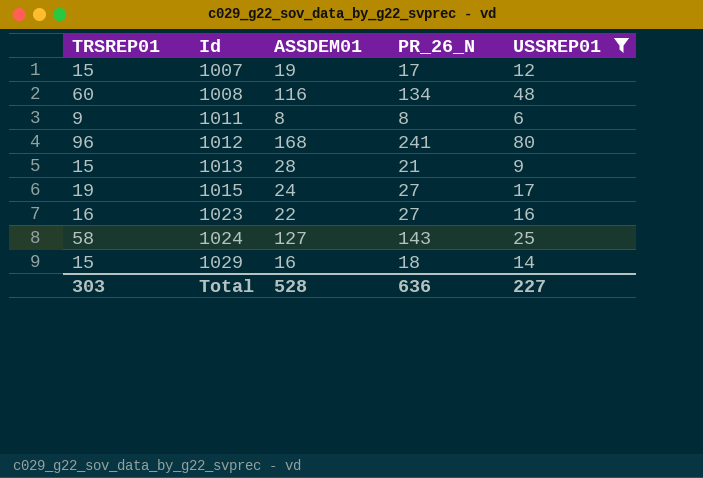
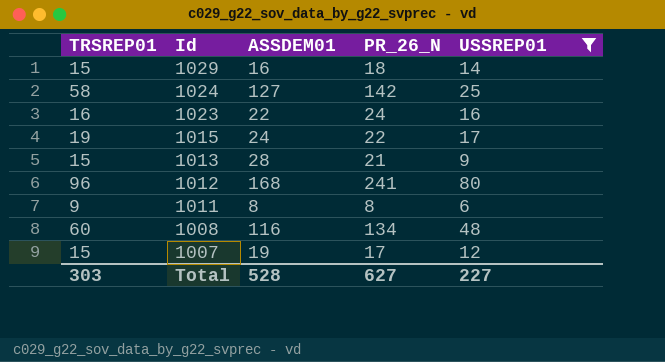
row order: Id ascending -> Id descending
1024 | PR_26_N: 143 -> 142
1023 | PR_26_N: 27 -> 24
1015 | PR_26_N: 27 -> 22
Total | PR_26_N: 636 -> 627

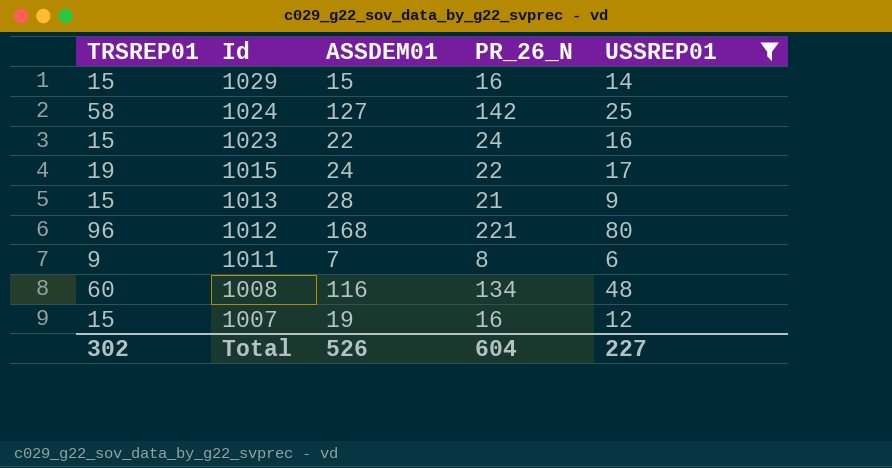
1029 | ASSDEM01: 16 -> 15
1029 | PR_26_N: 18 -> 16
1023 | TRSREP01: 16 -> 15
1012 | PR_26_N: 241 -> 221
1011 | ASSDEM01: 8 -> 7
1007 | PR_26_N: 17 -> 16
Total | TRSREP01: 303 -> 302
Total | ASSDEM01: 528 -> 526
Total | PR_26_N: 627 -> 604

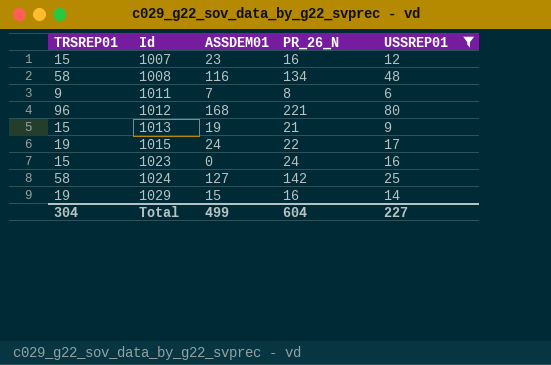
row order: Id descending -> Id ascending
1007 | ASSDEM01: 19 -> 23
1008 | TRSREP01: 60 -> 58
1013 | ASSDEM01: 28 -> 19
1023 | ASSDEM01: 22 -> 0
1029 | TRSREP01: 15 -> 19
Total | TRSREP01: 302 -> 304
Total | ASSDEM01: 526 -> 499

